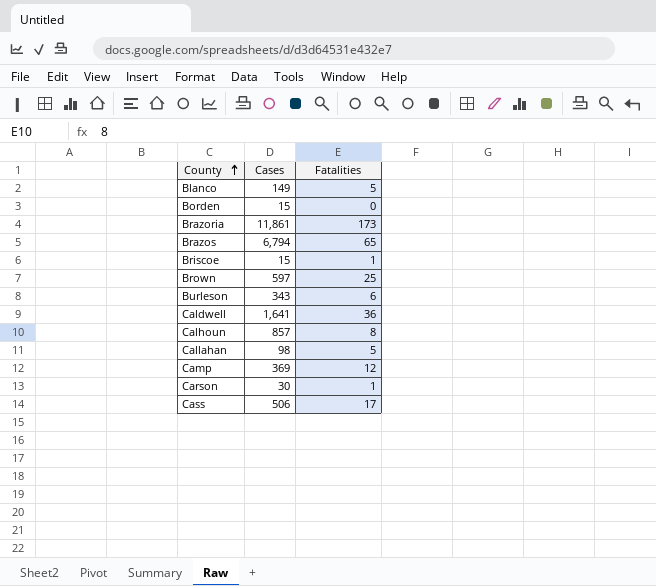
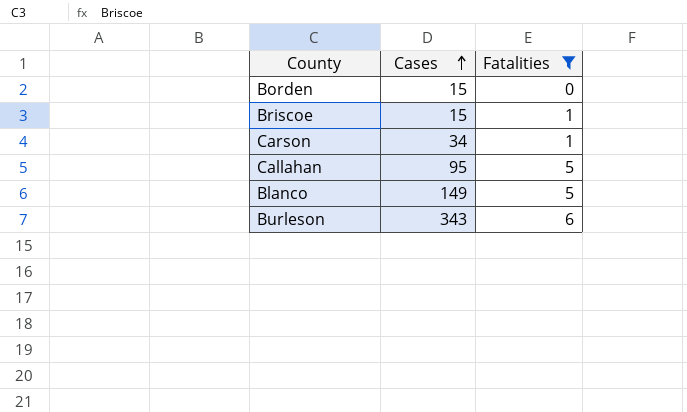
filter: none -> Fatalities <= 6
row order: County ascending -> Cases ascending
Carson | Cases: 30 -> 34
Callahan | Cases: 98 -> 95

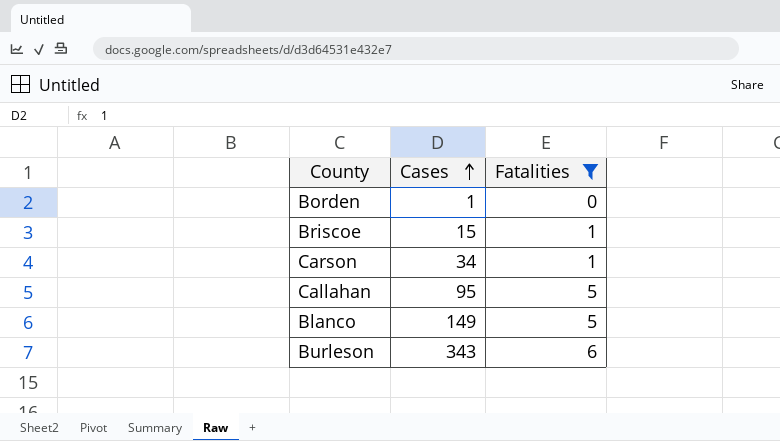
Borden | Cases: 15 -> 1

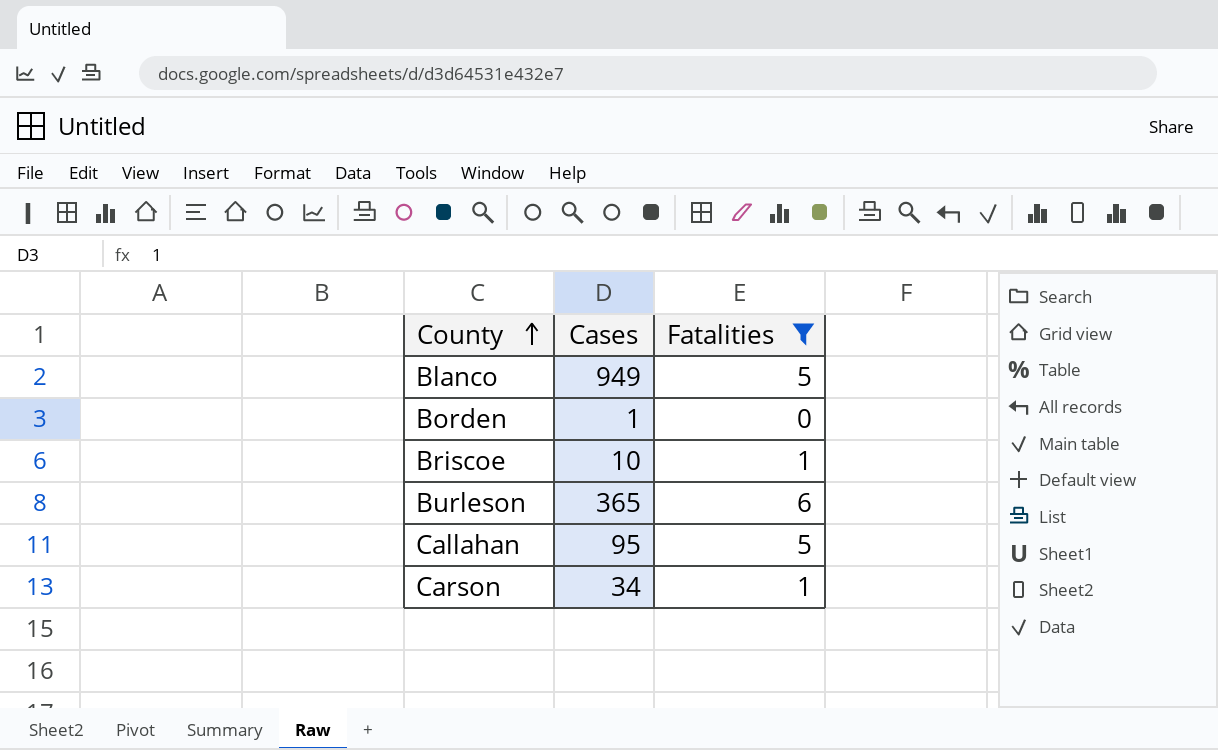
row order: Cases ascending -> County ascending
Blanco | Cases: 149 -> 949
Briscoe | Cases: 15 -> 10
Burleson | Cases: 343 -> 365

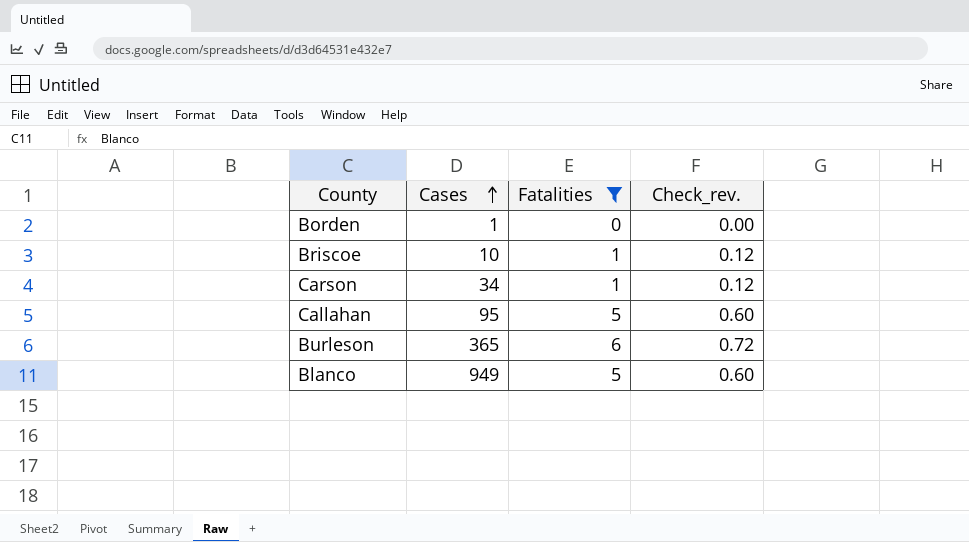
row order: County ascending -> Cases ascending
column Check_rev. | formula: none -> [Fatalities] * 0.12

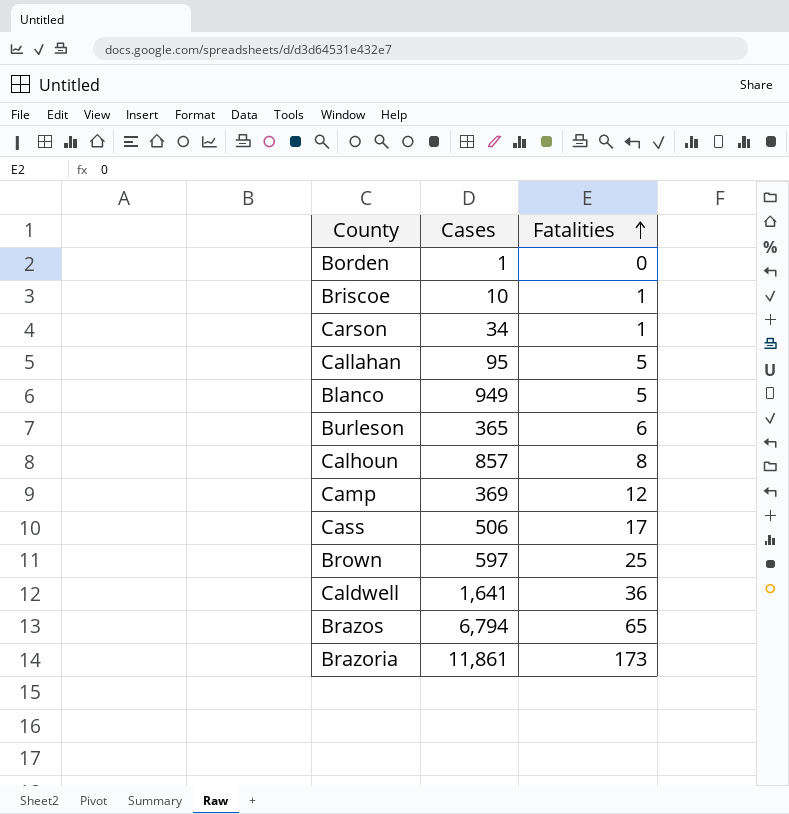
filter: Fatalities <= 6 -> none
row order: Cases ascending -> Fatalities ascending
column Check_rev. | formula: [Fatalities] * 0.12 -> none

